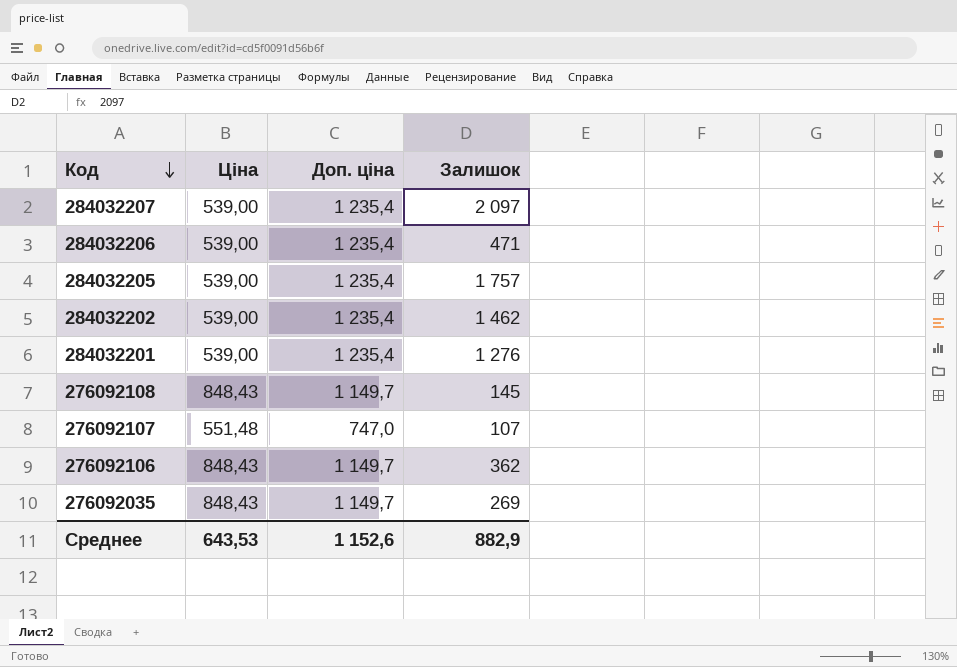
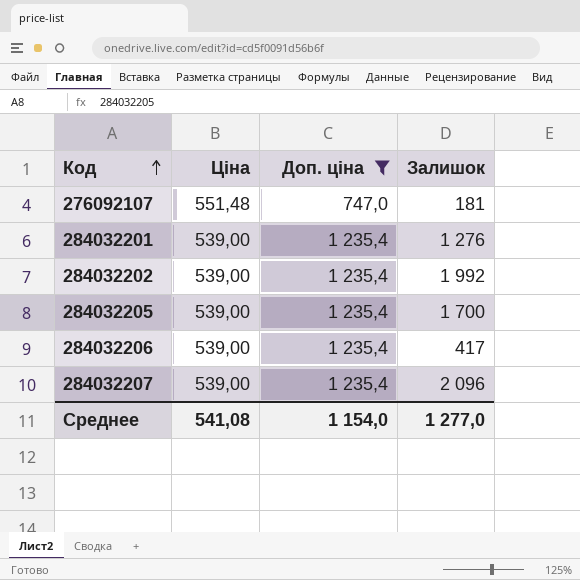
filter: none -> Доп. ціна != 1 149,7
row order: Код descending -> Код ascending
276092107 | Залишок: 107 -> 181
284032202 | Залишок: 1 462 -> 1 992
284032205 | Залишок: 1 757 -> 1 700
284032206 | Залишок: 471 -> 417
284032207 | Залишок: 2 097 -> 2 096
Среднее | Ціна: 643,53 -> 541,08
Среднее | Доп. ціна: 1 152,6 -> 1 154,0
Среднее | Залишок: 882,9 -> 1 277,0

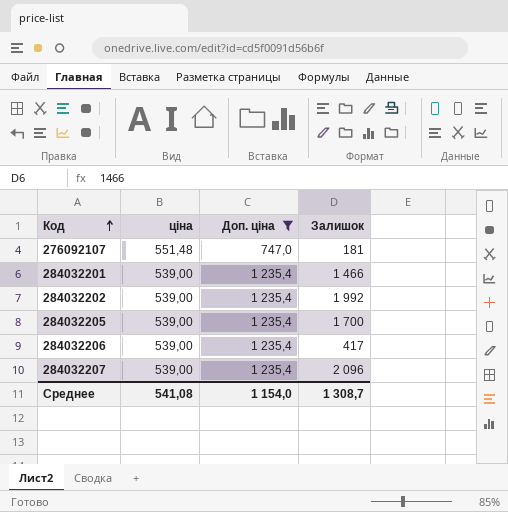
column name: Ціна -> ціна
284032201 | Залишок: 1 276 -> 1 466
Среднее | Залишок: 1 277,0 -> 1 308,7

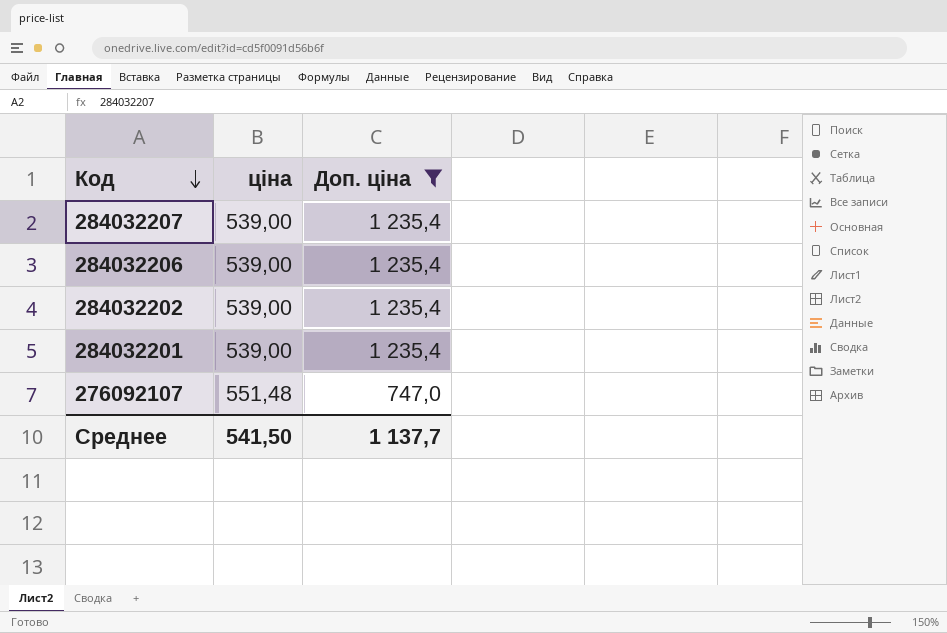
row order: Код ascending -> Код descending
column Залишок | position: 4 -> none
row 284032205: 539,00 | 1 235,4 | 1 700 -> none
Среднее | ціна: 541,08 -> 541,50
Среднее | Доп. ціна: 1 154,0 -> 1 137,7

